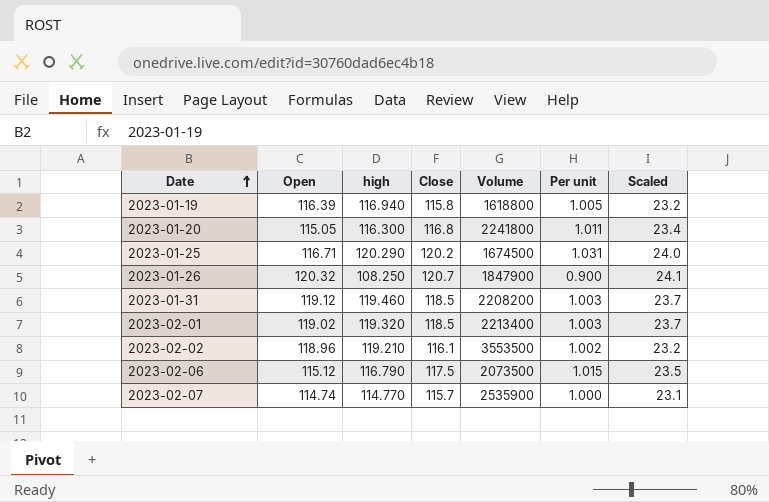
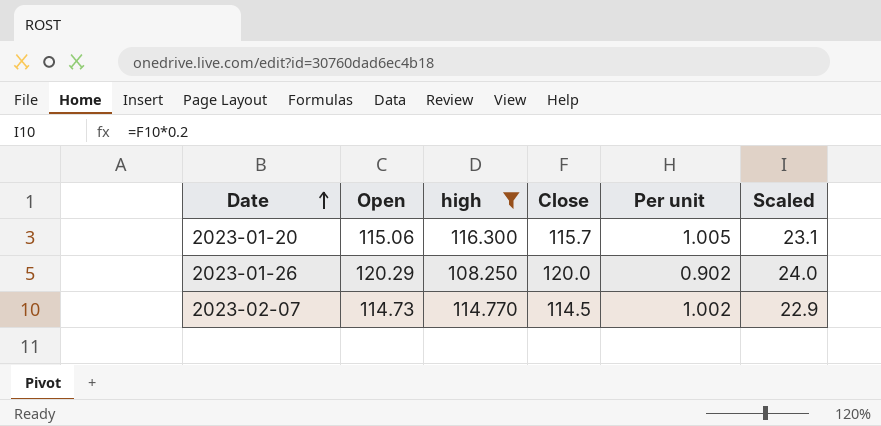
filter: none -> high <= 116.300
column Volume | position: 5 -> none
column Per unit | formula: [high] / [Open] -> [high] / [Close]
2023-01-20 | Open: 115.05 -> 115.06
2023-01-20 | Close: 116.8 -> 115.7
2023-01-20 | Scaled: 23.4 -> 23.1
2023-01-26 | Open: 120.32 -> 120.29
2023-01-26 | Close: 120.7 -> 120.0
2023-01-26 | Scaled: 24.1 -> 24.0
2023-02-07 | Open: 114.74 -> 114.73
2023-02-07 | Close: 115.7 -> 114.5
2023-02-07 | Scaled: 23.1 -> 22.9

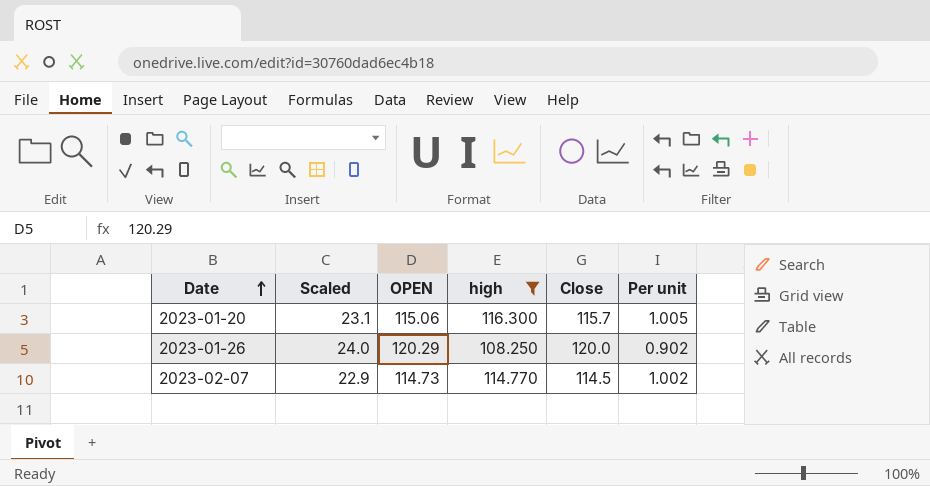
column Scaled | position: 6 -> 2
column name: Open -> OPEN

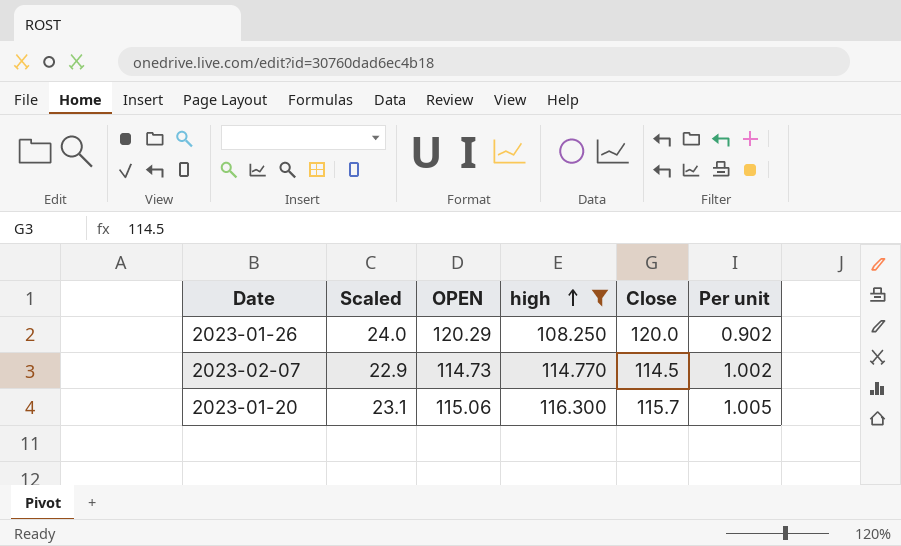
row order: Date ascending -> high ascending

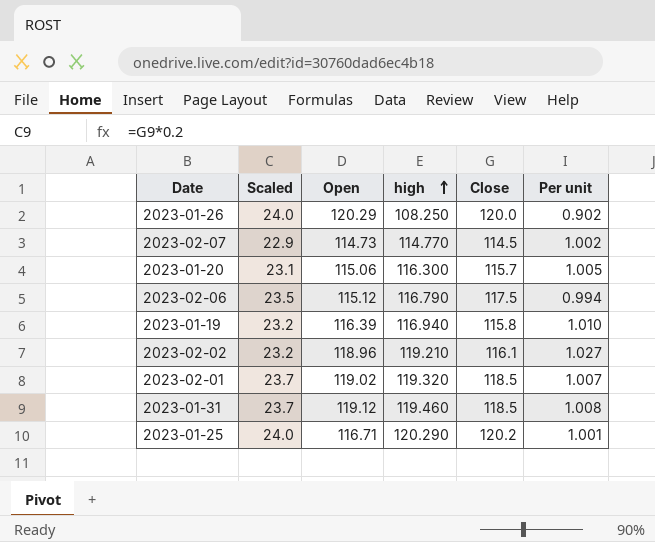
filter: high <= 116.300 -> none
column name: OPEN -> Open

